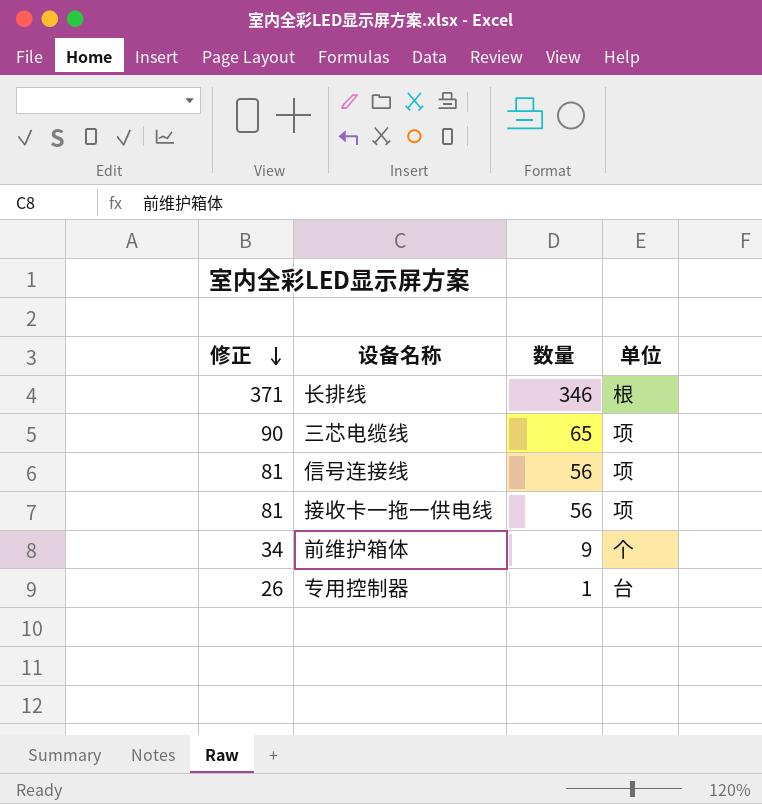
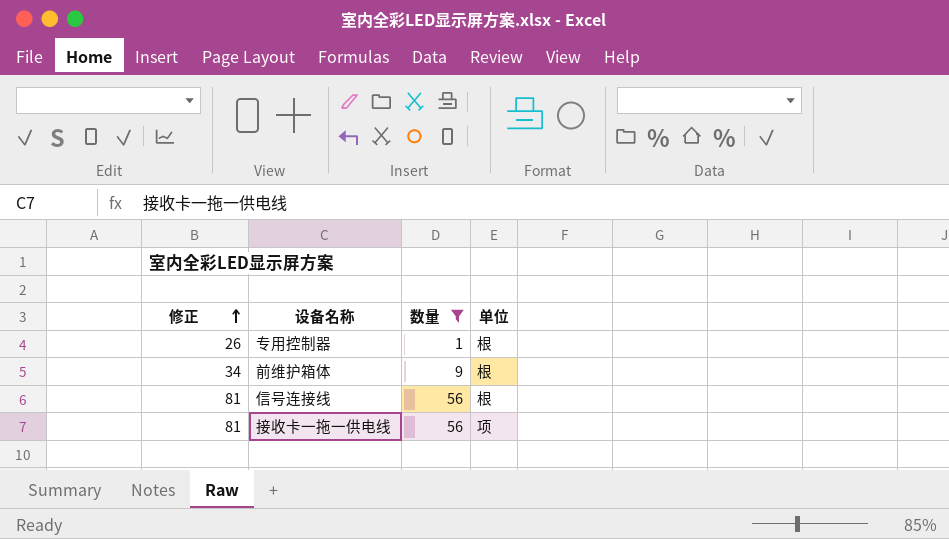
filter: none -> 数量 <= 56
row order: 修正 descending -> 修正 ascending
专用控制器 | 单位: 台 -> 根
前维护箱体 | 单位: 个 -> 根
信号连接线 | 单位: 项 -> 根

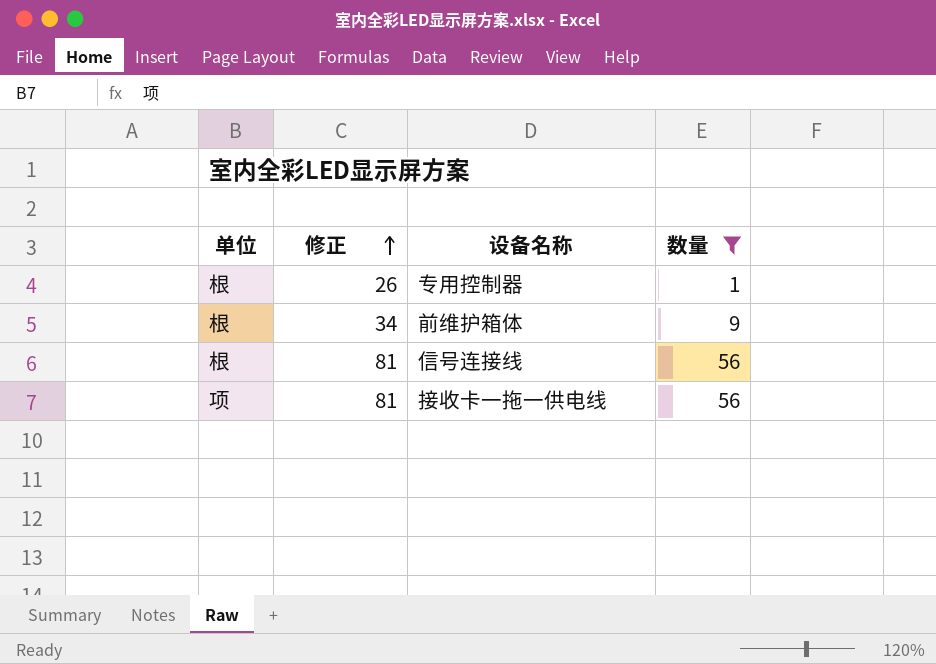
column 单位 | position: 4 -> 1

